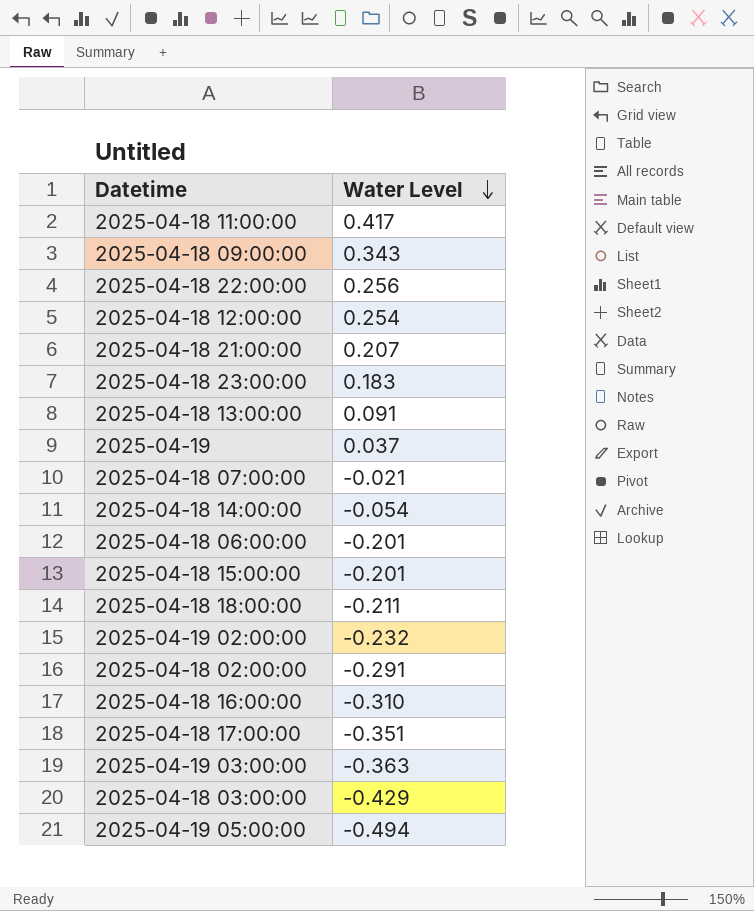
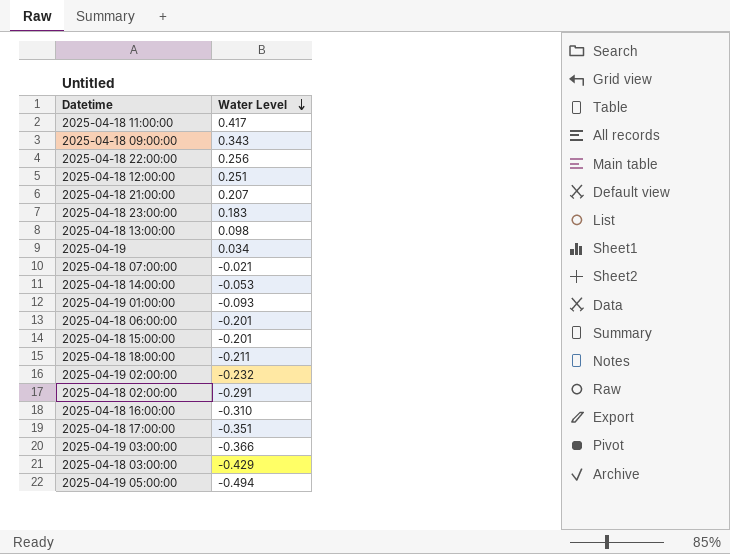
2025-04-18 12:00:00 | Water Level: 0.254 -> 0.251
2025-04-18 13:00:00 | Water Level: 0.091 -> 0.098
2025-04-19 | Water Level: 0.037 -> 0.034
2025-04-18 14:00:00 | Water Level: -0.054 -> -0.053
row 2025-04-19 01:00:00: none -> -0.093
2025-04-19 03:00:00 | Water Level: -0.363 -> -0.366

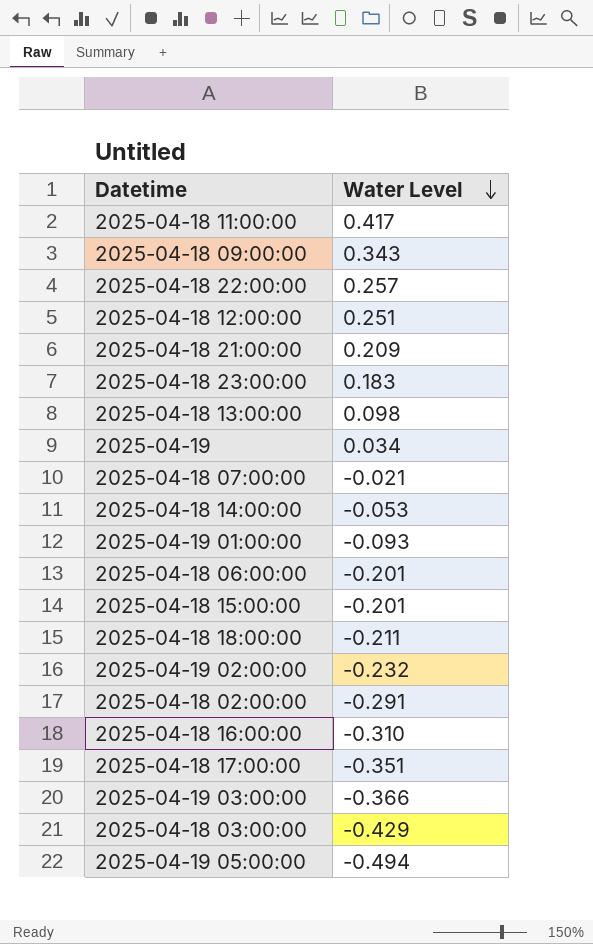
2025-04-18 22:00:00 | Water Level: 0.256 -> 0.257
2025-04-18 21:00:00 | Water Level: 0.207 -> 0.209

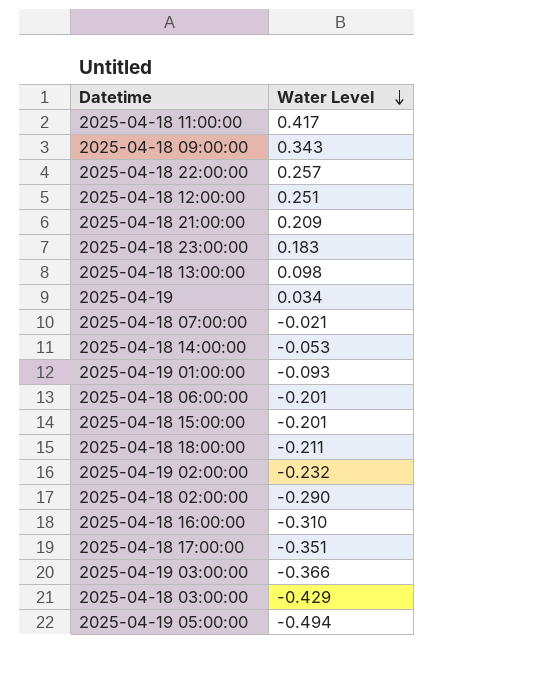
2025-04-18 02:00:00 | Water Level: -0.291 -> -0.290

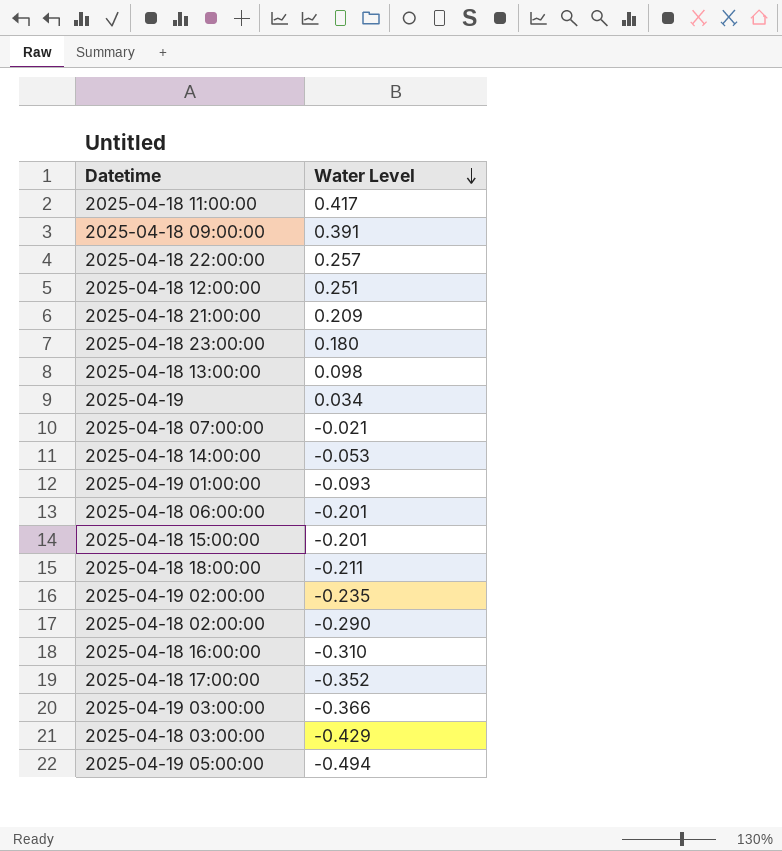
2025-04-18 09:00:00 | Water Level: 0.343 -> 0.391
2025-04-18 23:00:00 | Water Level: 0.183 -> 0.180
2025-04-19 02:00:00 | Water Level: -0.232 -> -0.235
2025-04-18 17:00:00 | Water Level: -0.351 -> -0.352

